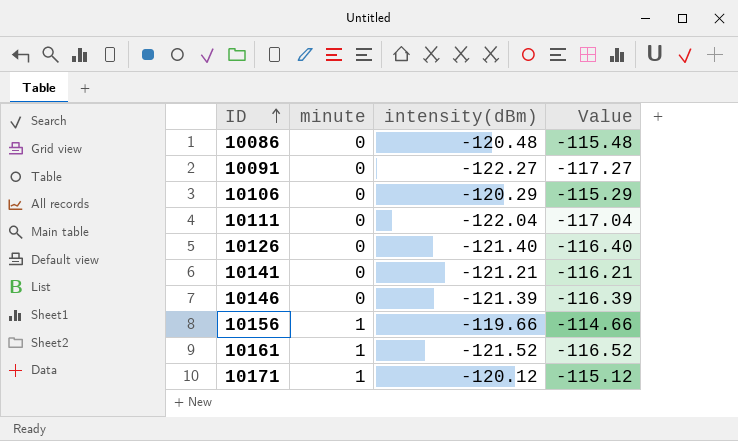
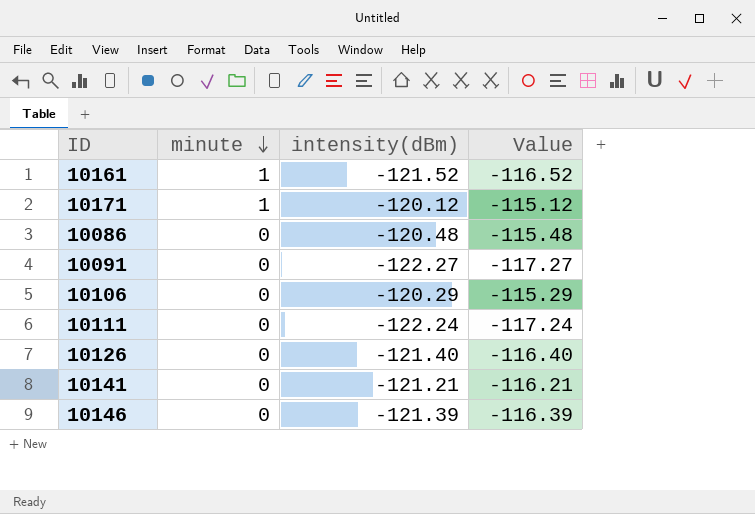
row order: ID ascending -> minute descending
row 10156: 1 | -119.66 | -114.66 -> none
10111 | intensity(dBm): -122.04 -> -122.24
10111 | Value: -117.04 -> -117.24

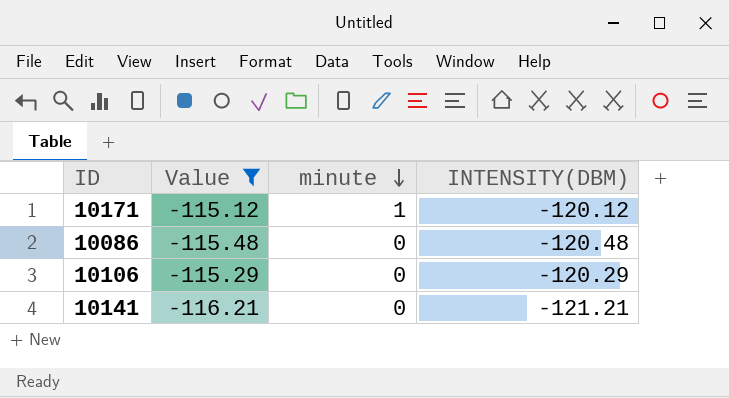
filter: none -> Value >= -116.21
column Value | position: 4 -> 2
column name: intensity(dBm) -> INTENSITY(DBM)

